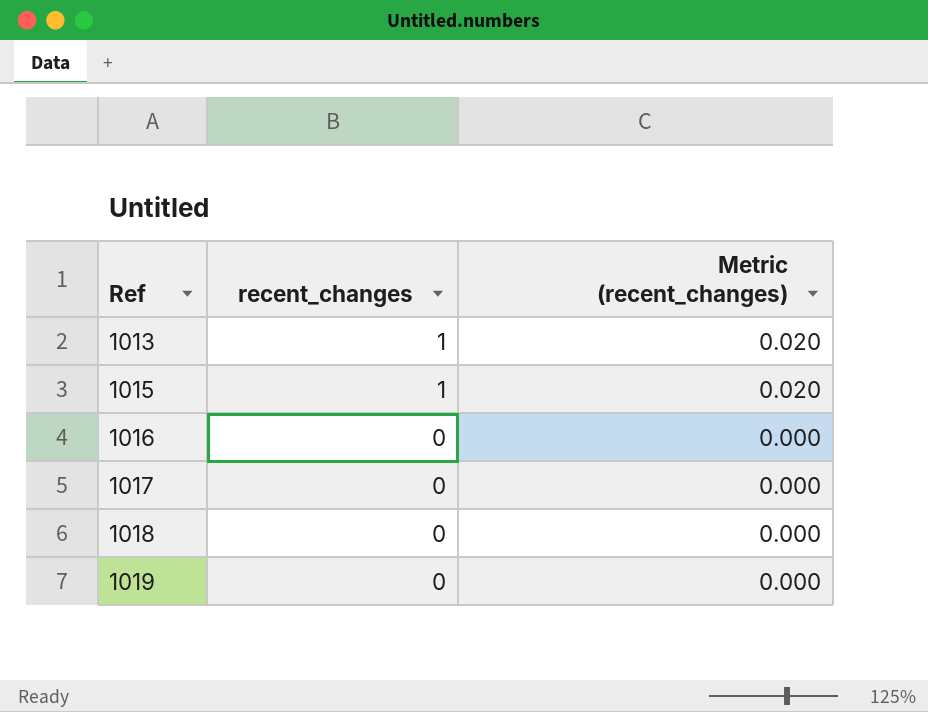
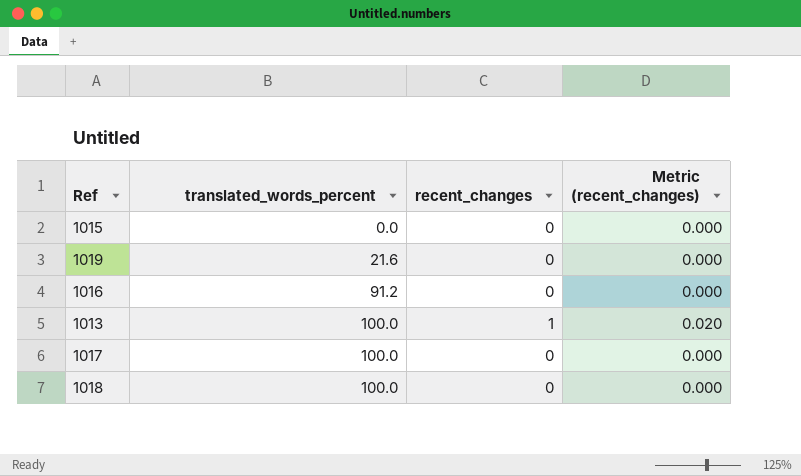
row order: Ref ascending -> translated_words_percent ascending
column translated_words_percent | position: none -> 2
1015 | recent_changes: 1 -> 0
1015 | Metric (recent_changes): 0.020 -> 0.000

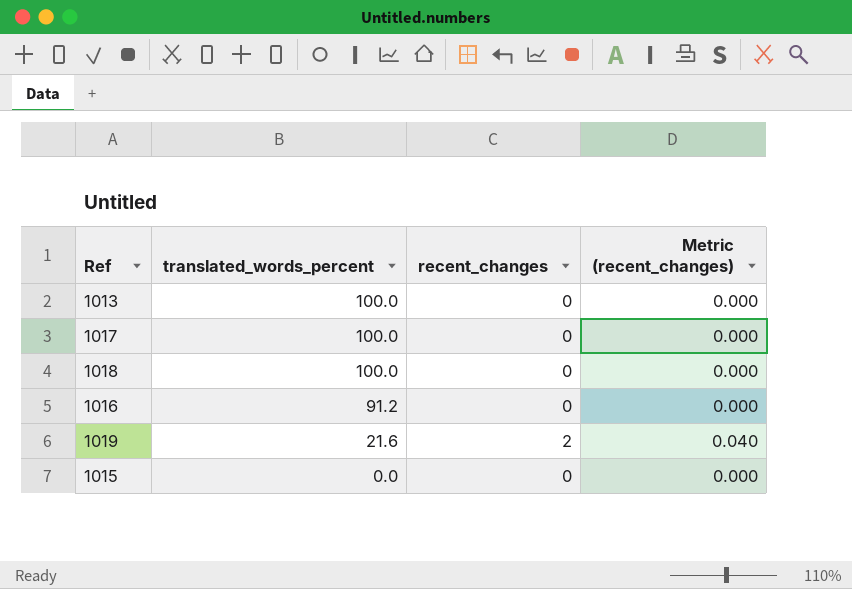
row order: translated_words_percent ascending -> translated_words_percent descending
1013 | recent_changes: 1 -> 0
1013 | Metric (recent_changes): 0.020 -> 0.000
1019 | recent_changes: 0 -> 2
1019 | Metric (recent_changes): 0.000 -> 0.040

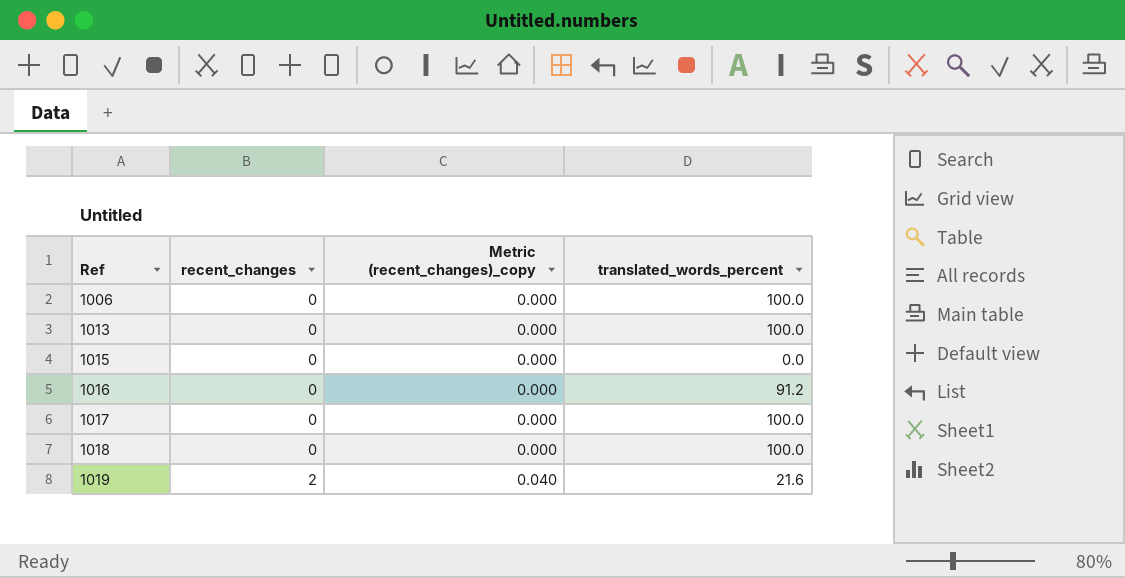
row order: translated_words_percent descending -> Ref ascending
column name: Metric (recent_changes) -> Metric (recent_changes)_copy
column translated_words_percent | position: 2 -> 4
row 1006: none -> 0 | 0.000 | 100.0

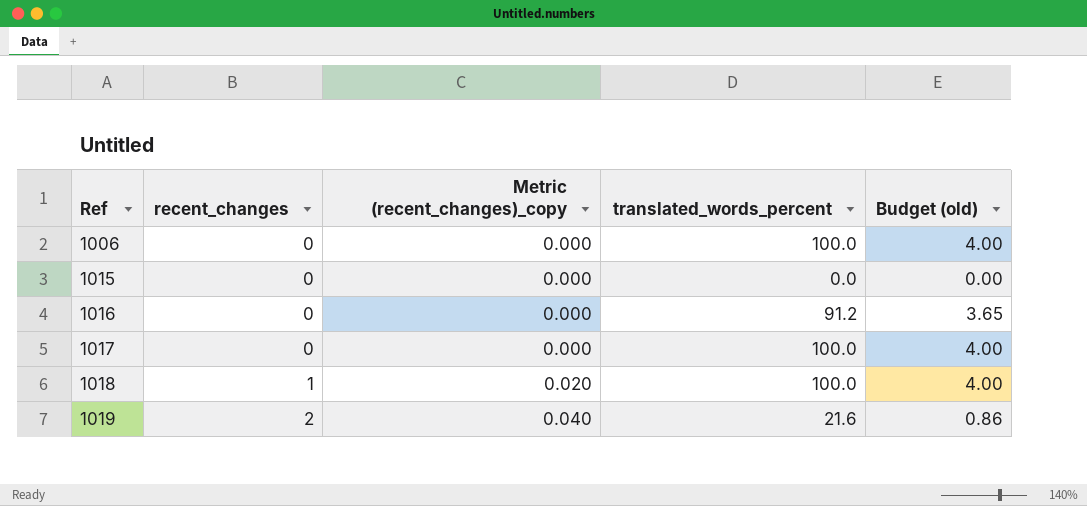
column Budget (old) | formula: none -> [translated_words_percent] * 0.04
row 1013: 0 | 0.000 | 100.0 -> none
1018 | recent_changes: 0 -> 1
1018 | Metric (recent_changes)_copy: 0.000 -> 0.020

